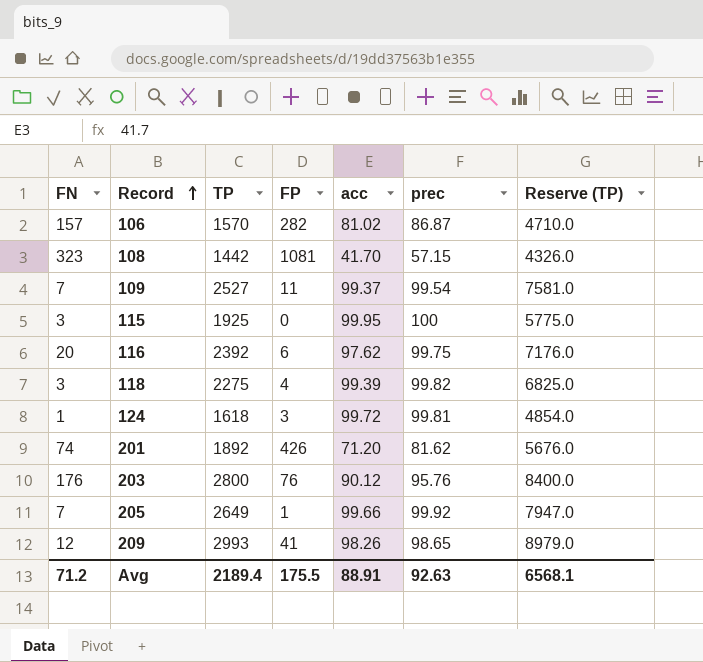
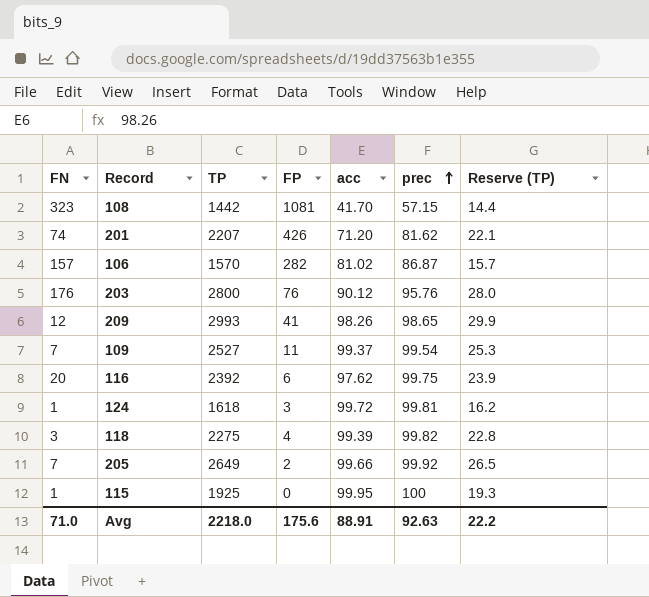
row order: Record ascending -> prec ascending
column Reserve (TP) | formula: [TP] * 3 -> [TP] * 0.01
201 | TP: 1892 -> 2207
205 | FP: 1 -> 2
115 | FN: 3 -> 1
Avg | FN: 71.2 -> 71.0
Avg | TP: 2189.4 -> 2218.0
Avg | FP: 175.5 -> 175.6
Avg | Reserve (TP): 6568.1 -> 22.2

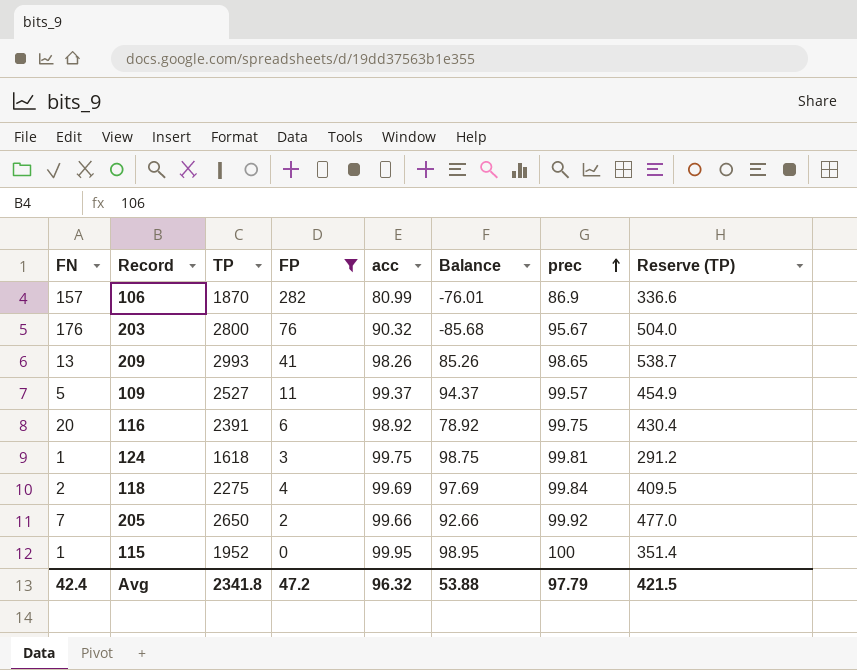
filter: none -> FP <= 282
column Balance | formula: none -> [acc] - [FN]
column Reserve (TP) | formula: [TP] * 0.01 -> [TP] * 0.18
106 | TP: 1570 -> 1870
106 | acc: 81.02 -> 80.99
106 | prec: 86.87 -> 86.9
203 | acc: 90.12 -> 90.32
203 | prec: 95.76 -> 95.67
209 | FN: 12 -> 13
109 | FN: 7 -> 5
109 | prec: 99.54 -> 99.57
116 | TP: 2392 -> 2391
116 | acc: 97.62 -> 98.92
124 | acc: 99.72 -> 99.75
118 | FN: 3 -> 2
118 | acc: 99.39 -> 99.69
118 | prec: 99.82 -> 99.84
205 | TP: 2649 -> 2650
115 | TP: 1925 -> 1952
Avg | FN: 71.0 -> 42.4
Avg | TP: 2218.0 -> 2341.8
Avg | FP: 175.6 -> 47.2
Avg | acc: 88.91 -> 96.32
Avg | prec: 92.63 -> 97.79
Avg | Reserve (TP): 22.2 -> 421.5

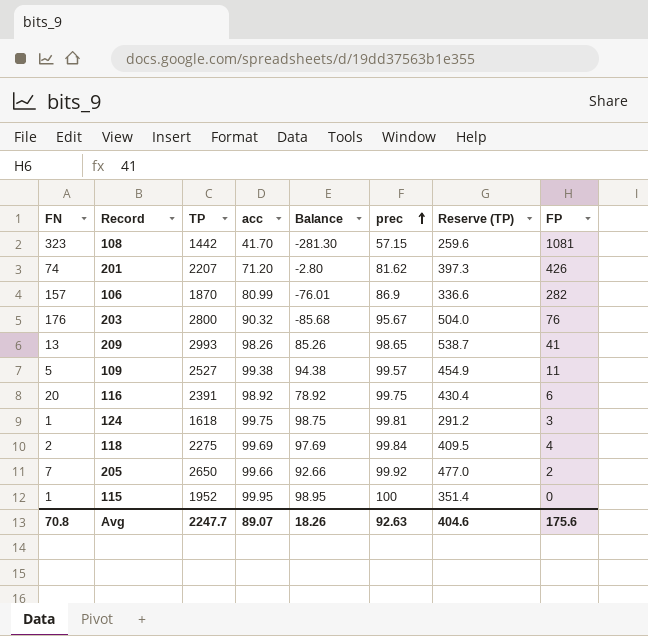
filter: FP <= 282 -> none
column FP | position: 4 -> 8
109 | acc: 99.37 -> 99.38
109 | Balance: 94.37 -> 94.38
Avg | FN: 42.4 -> 70.8
Avg | TP: 2341.8 -> 2247.7
Avg | acc: 96.32 -> 89.07
Avg | Balance: 53.88 -> 18.26
Avg | prec: 97.79 -> 92.63
Avg | Reserve (TP): 421.5 -> 404.6
Avg | FP: 47.2 -> 175.6

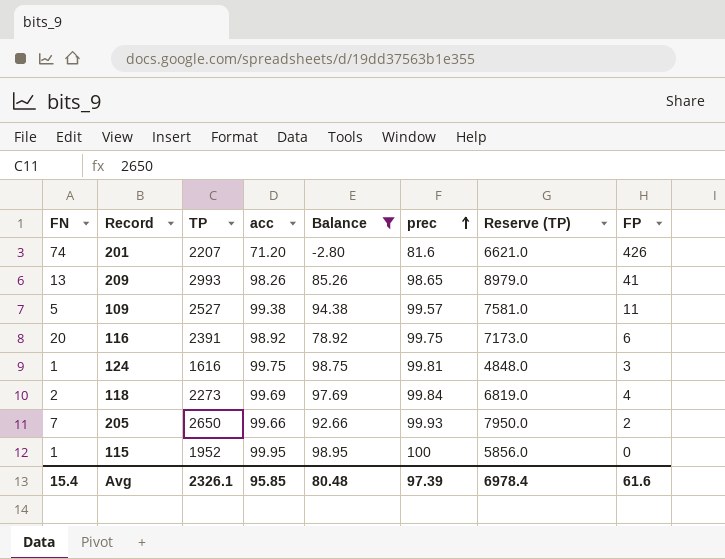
filter: none -> Balance >= -2.80
column Reserve (TP) | formula: [TP] * 0.18 -> [TP] * 3
201 | prec: 81.62 -> 81.6
124 | TP: 1618 -> 1616
118 | TP: 2275 -> 2273
205 | prec: 99.92 -> 99.93
Avg | FN: 70.8 -> 15.4
Avg | TP: 2247.7 -> 2326.1
Avg | acc: 89.07 -> 95.85
Avg | Balance: 18.26 -> 80.48
Avg | prec: 92.63 -> 97.39
Avg | Reserve (TP): 404.6 -> 6978.4
Avg | FP: 175.6 -> 61.6

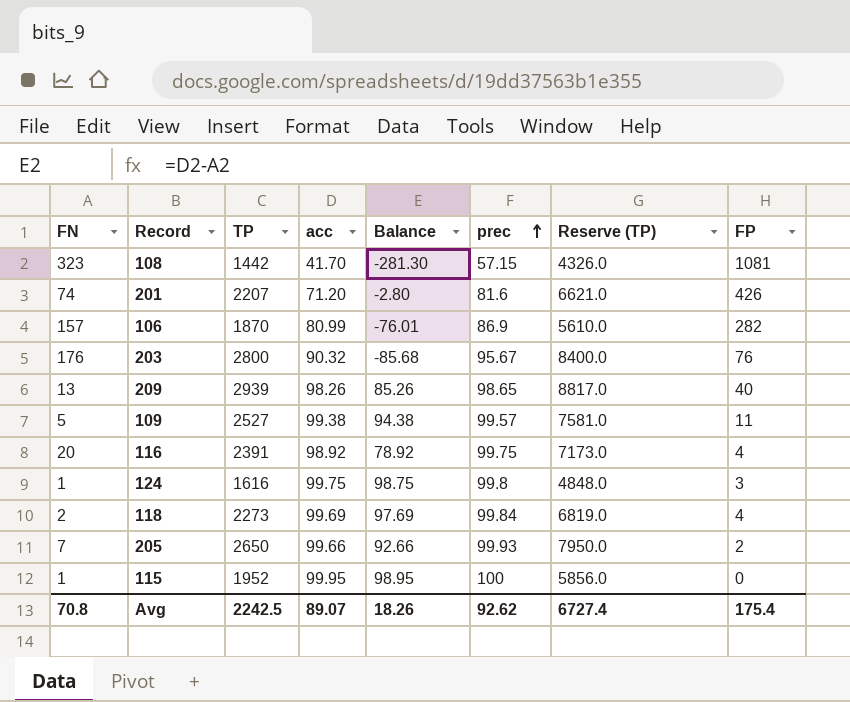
filter: Balance >= -2.80 -> none
209 | TP: 2993 -> 2939
209 | Reserve (TP): 8979.0 -> 8817.0
209 | FP: 41 -> 40
116 | FP: 6 -> 4
124 | prec: 99.81 -> 99.8
Avg | FN: 15.4 -> 70.8
Avg | TP: 2326.1 -> 2242.5
Avg | acc: 95.85 -> 89.07
Avg | Balance: 80.48 -> 18.26
Avg | prec: 97.39 -> 92.62
Avg | Reserve (TP): 6978.4 -> 6727.4
Avg | FP: 61.6 -> 175.4

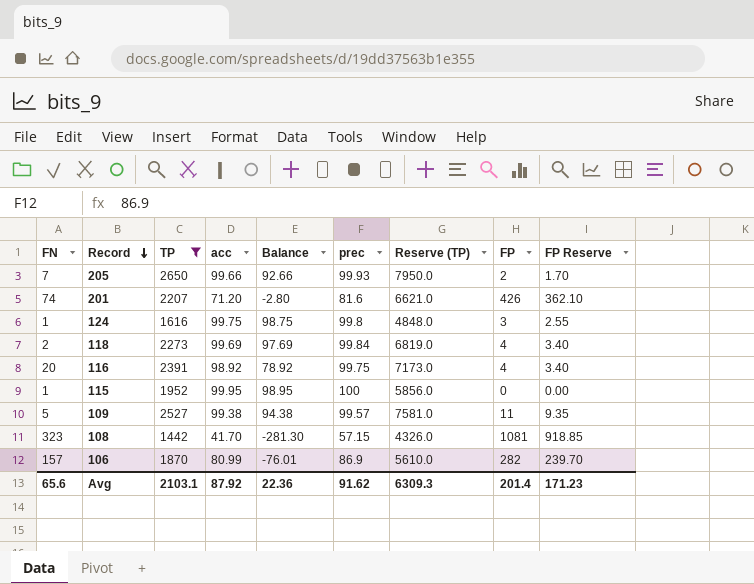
filter: none -> TP <= 2650
row order: prec ascending -> Record descending
column FP Reserve | formula: none -> [FP] * 0.85
Avg | FN: 70.8 -> 65.6
Avg | TP: 2242.5 -> 2103.1
Avg | acc: 89.07 -> 87.92
Avg | Balance: 18.26 -> 22.36
Avg | prec: 92.62 -> 91.62
Avg | Reserve (TP): 6727.4 -> 6309.3
Avg | FP: 175.4 -> 201.4

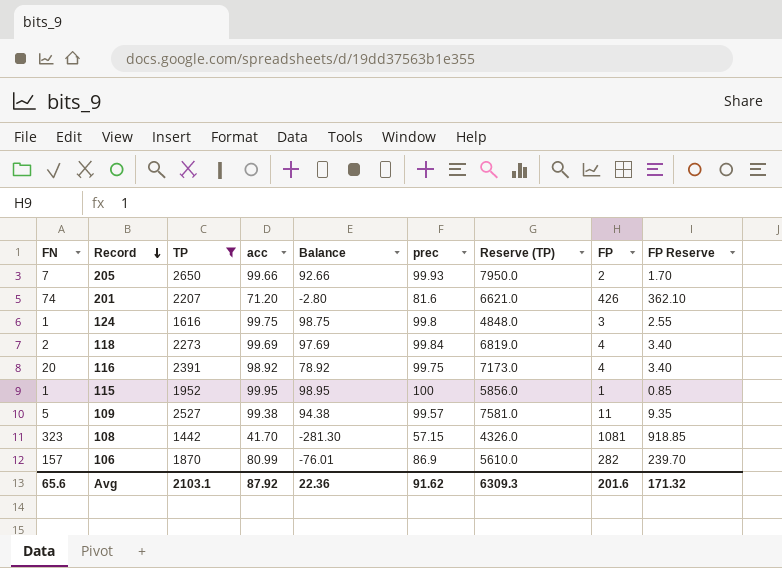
115 | FP: 0 -> 1
115 | FP Reserve: 0.00 -> 0.85
Avg | FP: 201.4 -> 201.6
Avg | FP Reserve: 171.23 -> 171.32

